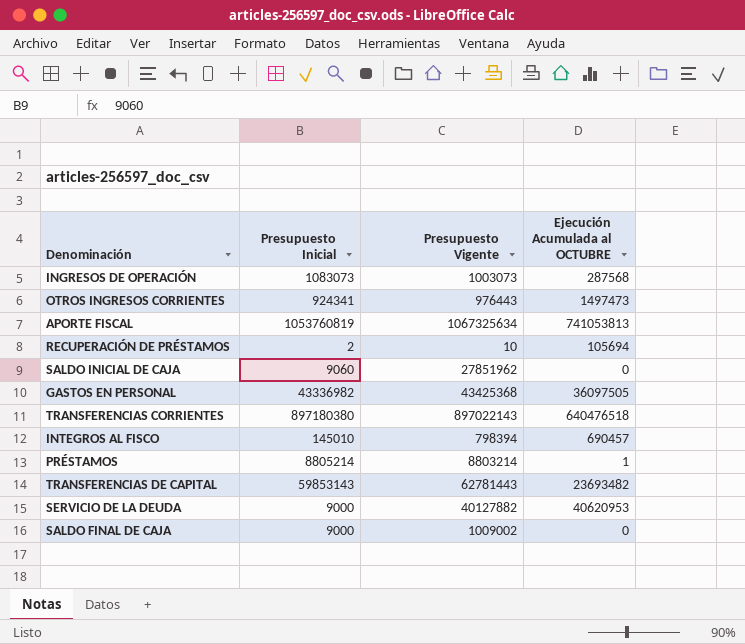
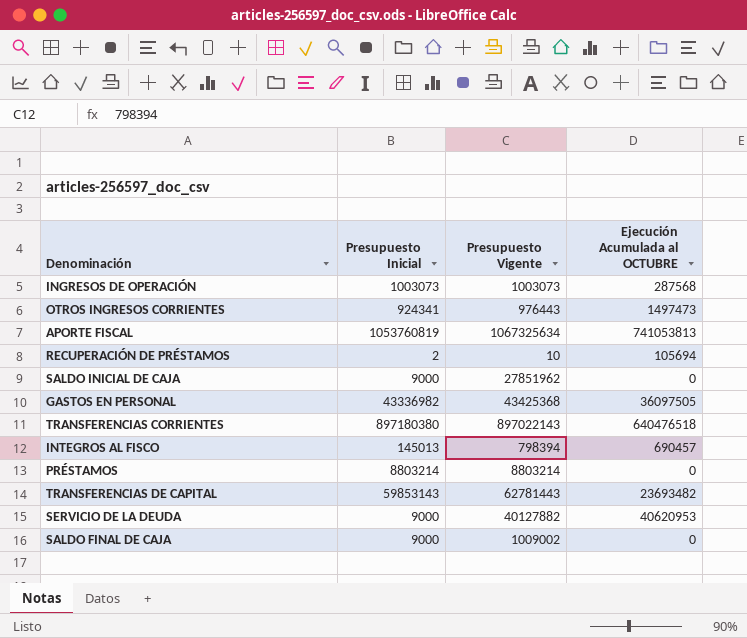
INGRESOS DE OPERACIÓN | Presupuesto Inicial: 1083073 -> 1003073
SALDO INICIAL DE CAJA | Presupuesto Inicial: 9060 -> 9000
INTEGROS AL FISCO | Presupuesto Inicial: 145010 -> 145013
PRÉSTAMOS | Presupuesto Inicial: 8805214 -> 8803214
PRÉSTAMOS | Ejecución Acumulada al OCTUBRE: 1 -> 0

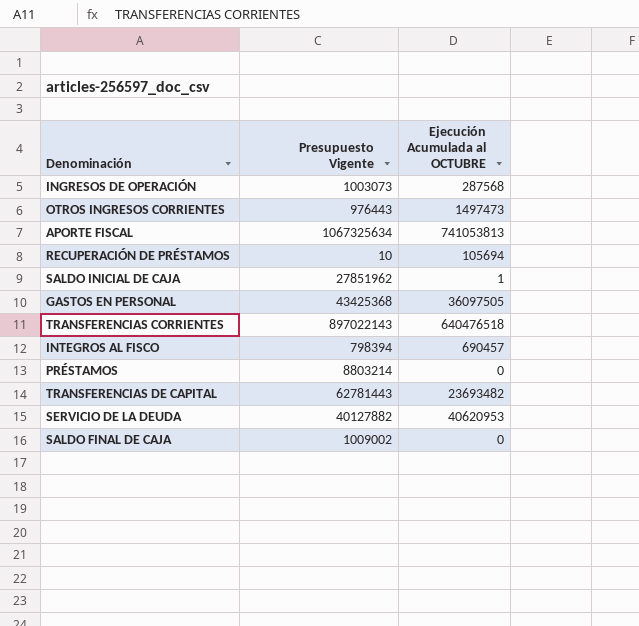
column Presupuesto Inicial | position: 2 -> none
SALDO INICIAL DE CAJA | Ejecución Acumulada al OCTUBRE: 0 -> 1

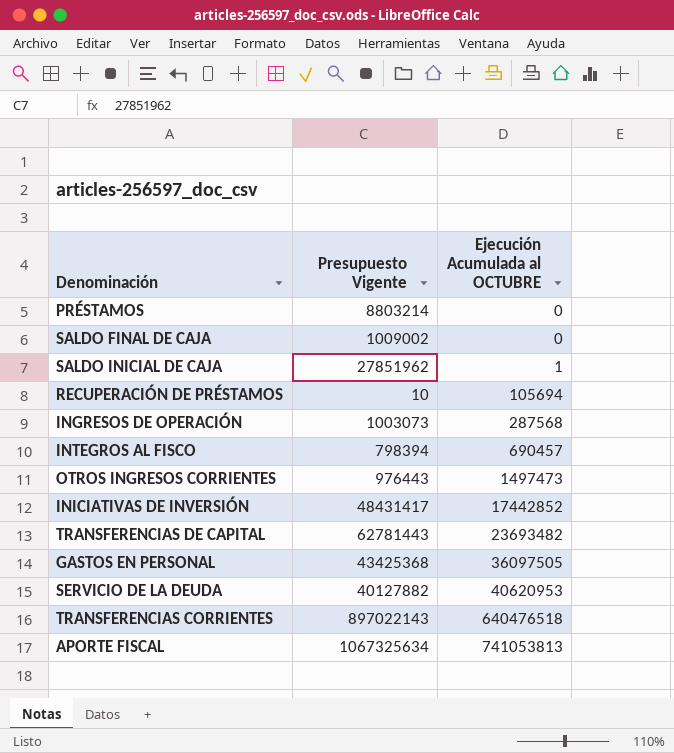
row order: none -> Ejecución Acumulada al OCTUBRE ascending
row INICIATIVAS DE INVERSIÓN: none -> 48431417 | 17442852

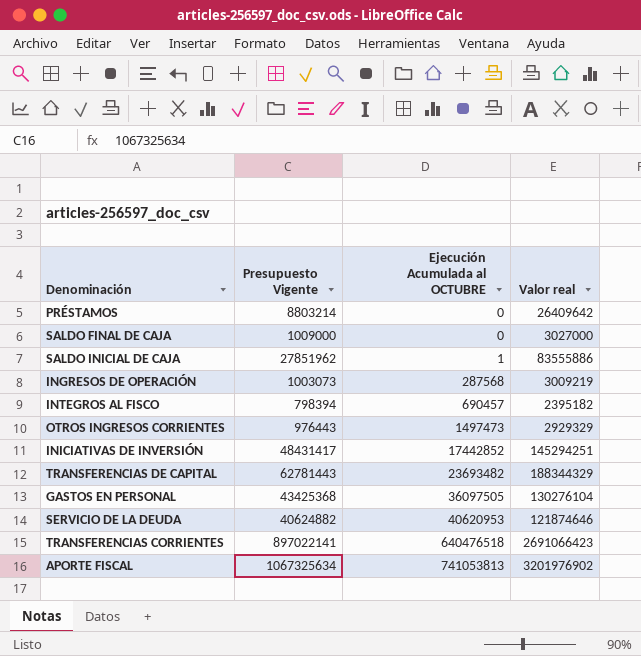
column Valor real | formula: none -> [Presupuesto Vigente] * 3
row RECUPERACIÓN DE PRÉSTAMOS: 10 | 105694 -> none
SALDO FINAL DE CAJA | Presupuesto Vigente: 1009002 -> 1009000
SERVICIO DE LA DEUDA | Presupuesto Vigente: 40127882 -> 40624882
TRANSFERENCIAS CORRIENTES | Presupuesto Vigente: 897022143 -> 897022141

